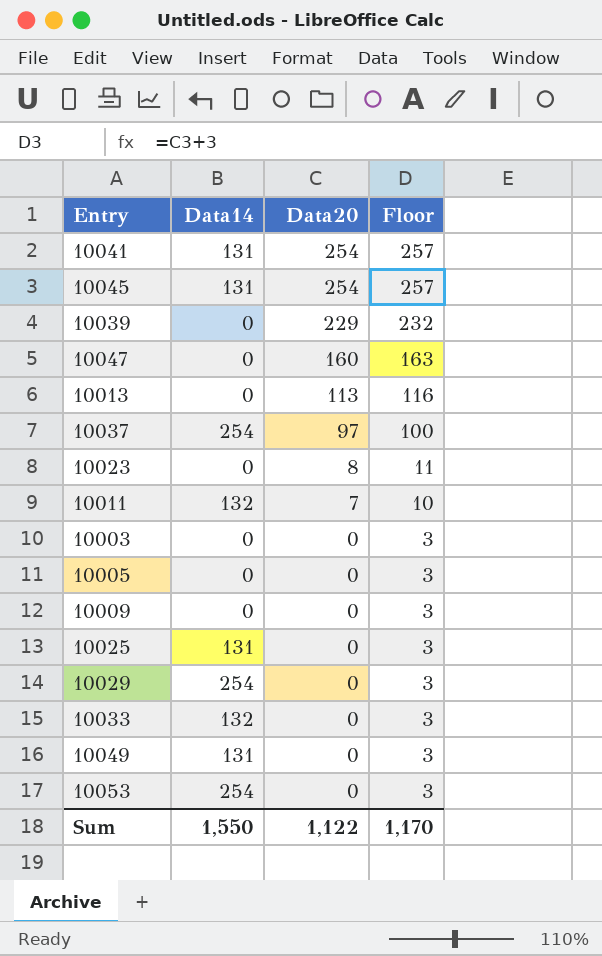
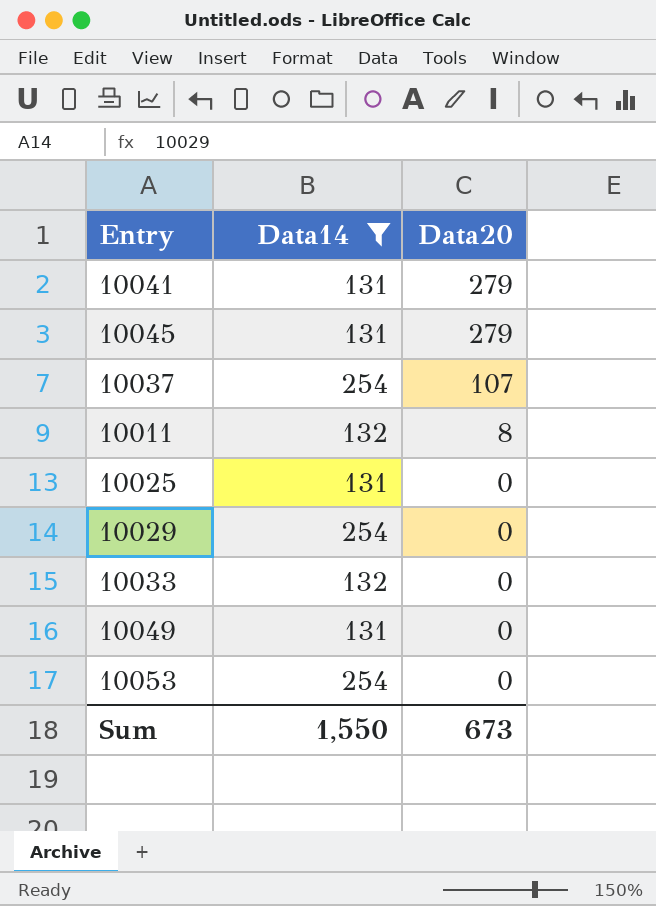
filter: none -> Data14 != 0
column Floor | formula: [Data20] + 3 -> none
10041 | Data20: 254 -> 279
10045 | Data20: 254 -> 279
10037 | Data20: 97 -> 107
10011 | Data20: 7 -> 8
Sum | Data20: 1,122 -> 673

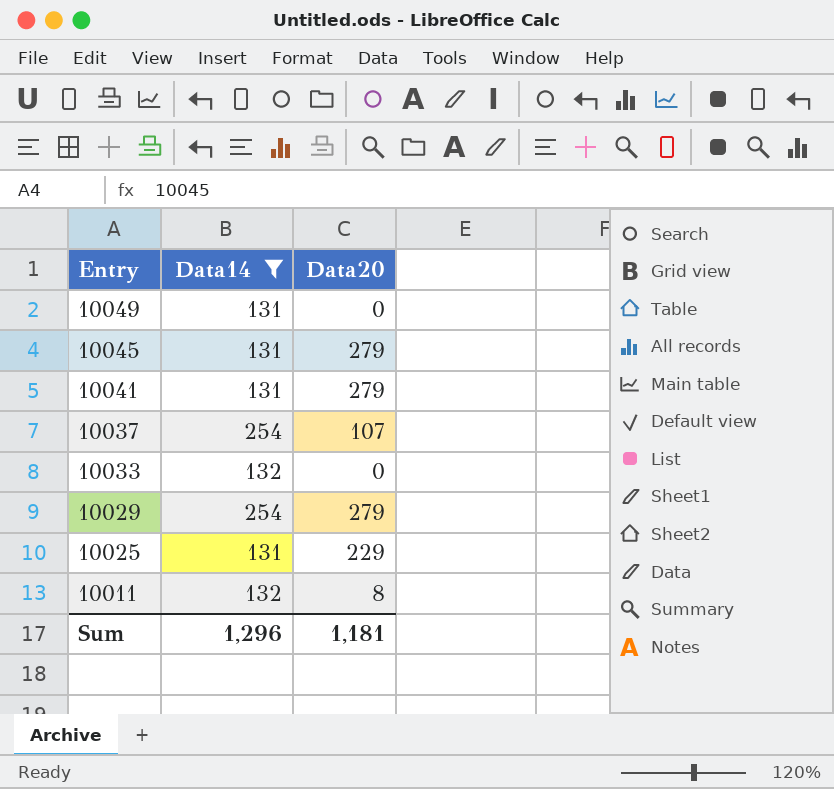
row order: Data20 descending -> Entry descending
row 10053: 254 | 0 -> none
10029 | Data20: 0 -> 279
10025 | Data20: 0 -> 229
Sum | Data14: 1,550 -> 1,296
Sum | Data20: 673 -> 1,181

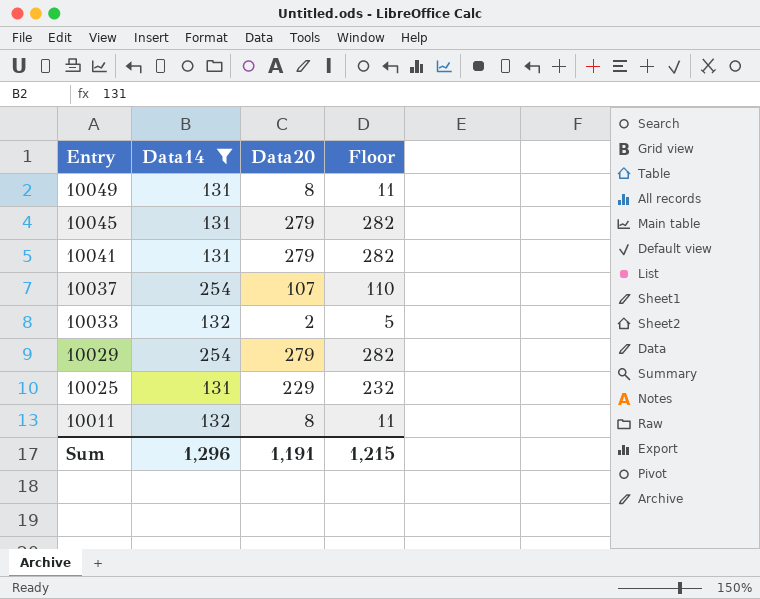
column Floor | formula: none -> [Data20] + 3
10049 | Data20: 0 -> 8
10033 | Data20: 0 -> 2
Sum | Data20: 1,181 -> 1,191

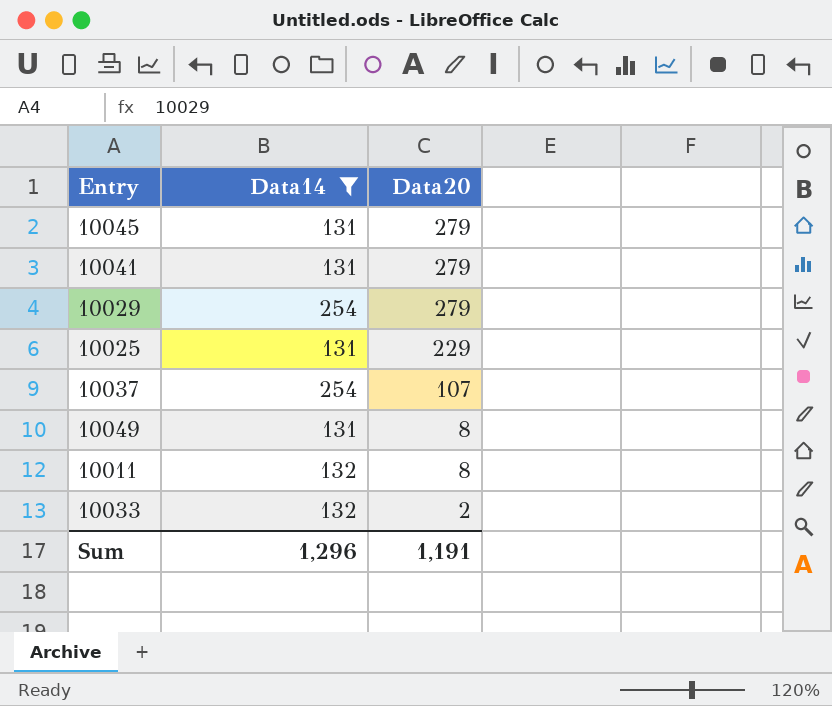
row order: Entry descending -> Data20 descending
column Floor | formula: [Data20] + 3 -> none

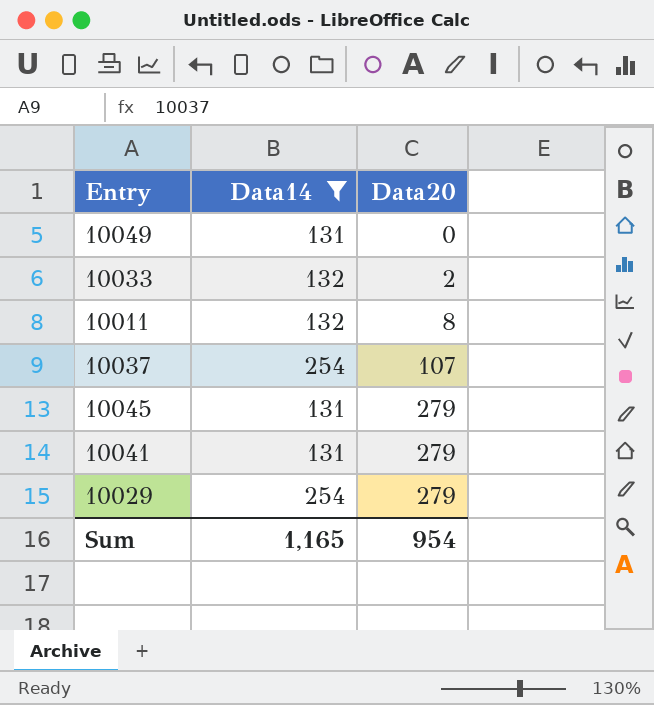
row order: Data20 descending -> Data20 ascending
row 10025: 131 | 229 -> none
10049 | Data20: 8 -> 0
Sum | Data14: 1,296 -> 1,165
Sum | Data20: 1,191 -> 954

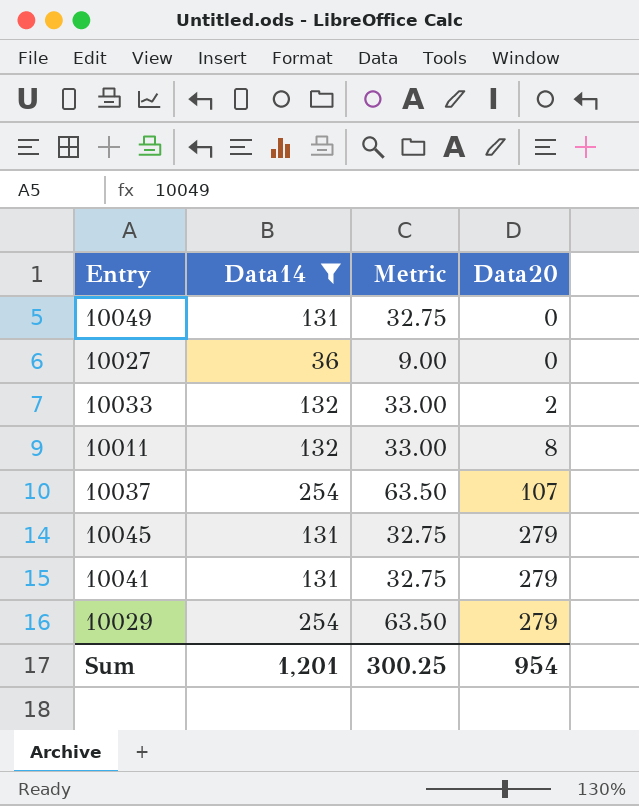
column Metric | formula: none -> [Data14] * 0.25
row 10027: none -> 36 | 9.00 | 0
Sum | Data14: 1,165 -> 1,201

